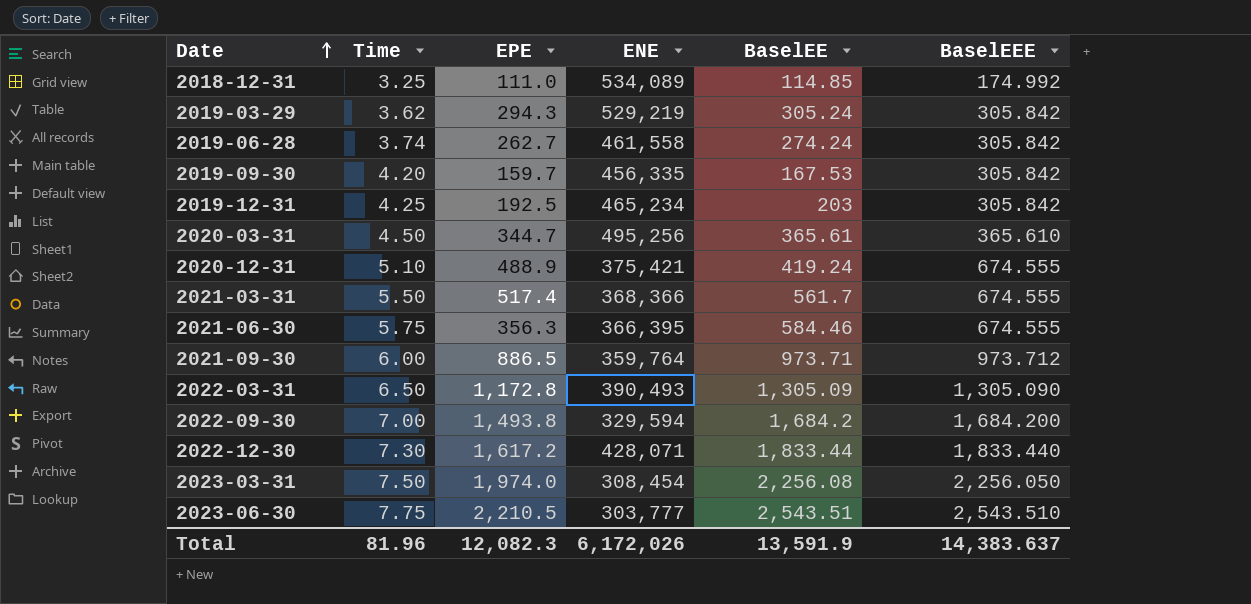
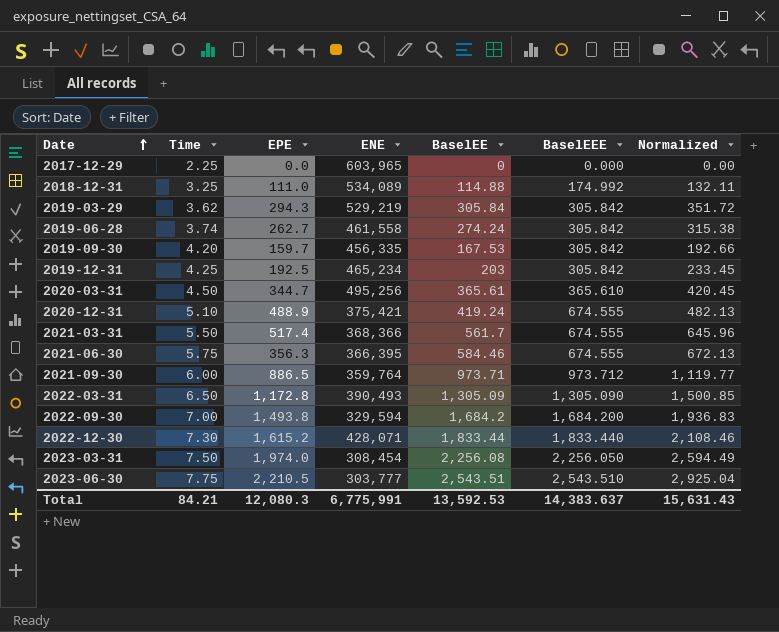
column Normalized | formula: none -> [BaselEE] * 1.15
row 2017-12-29: none -> 2.25 | 0.0 | 603,965 | 0 | 0.000 | 0.00
2018-12-31 | BaselEE: 114.85 -> 114.88
2019-03-29 | BaselEE: 305.24 -> 305.84
2022-12-30 | EPE: 1,617.2 -> 1,615.2
Total | Time: 81.96 -> 84.21
Total | EPE: 12,082.3 -> 12,080.3
Total | ENE: 6,172,026 -> 6,775,991
Total | BaselEE: 13,591.9 -> 13,592.53

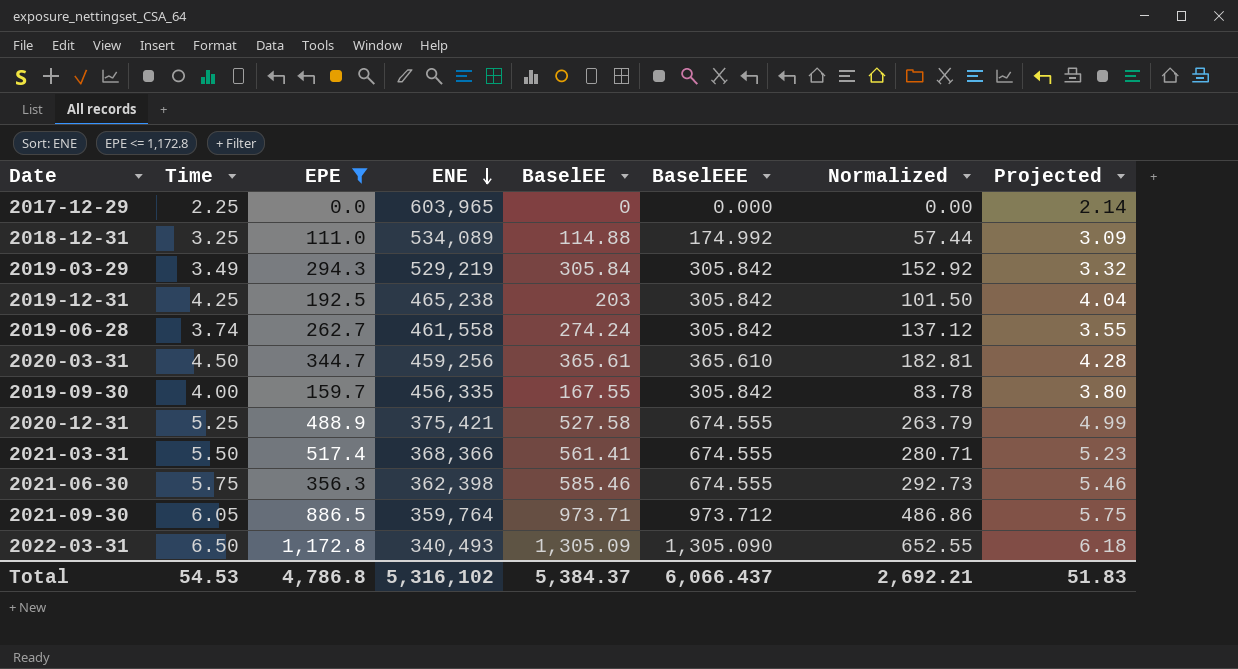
filter: none -> EPE <= 1,172.8
row order: Date ascending -> ENE descending
column Normalized | formula: [BaselEE] * 1.15 -> [BaselEE] * 0.5
column Projected | formula: none -> [Time] * 0.95
2019-03-29 | Time: 3.62 -> 3.49
2019-12-31 | ENE: 465,234 -> 465,238
2020-03-31 | ENE: 495,256 -> 459,256
2019-09-30 | Time: 4.20 -> 4.00
2019-09-30 | BaselEE: 167.53 -> 167.55
2020-12-31 | Time: 5.10 -> 5.25
2020-12-31 | BaselEE: 419.24 -> 527.58
2021-03-31 | BaselEE: 561.7 -> 561.41
2021-06-30 | ENE: 366,395 -> 362,398
2021-06-30 | BaselEE: 584.46 -> 585.46
2021-09-30 | Time: 6.00 -> 6.05
2022-03-31 | ENE: 390,493 -> 340,493
Total | Time: 84.21 -> 54.53
Total | EPE: 12,080.3 -> 4,786.8
Total | ENE: 6,775,991 -> 5,316,102
Total | BaselEE: 13,592.53 -> 5,384.37
Total | BaselEEE: 14,383.637 -> 6,066.437
Total | Normalized: 15,631.43 -> 2,692.21

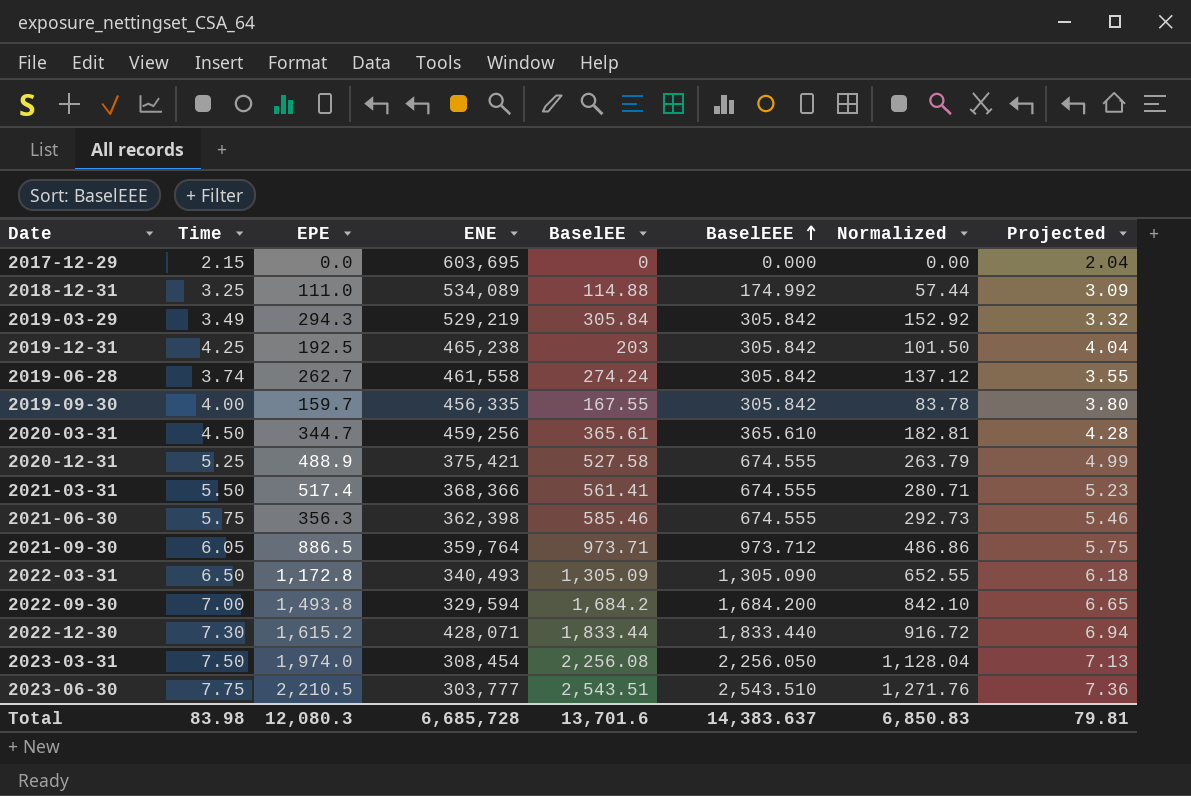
filter: EPE <= 1,172.8 -> none
row order: ENE descending -> BaselEEE ascending
2017-12-29 | Time: 2.25 -> 2.15
2017-12-29 | ENE: 603,965 -> 603,695
2017-12-29 | Projected: 2.14 -> 2.04
Total | Time: 54.53 -> 83.98
Total | EPE: 4,786.8 -> 12,080.3
Total | ENE: 5,316,102 -> 6,685,728
Total | BaselEE: 5,384.37 -> 13,701.6
Total | BaselEEE: 6,066.437 -> 14,383.637
Total | Normalized: 2,692.21 -> 6,850.83
Total | Projected: 51.83 -> 79.81

